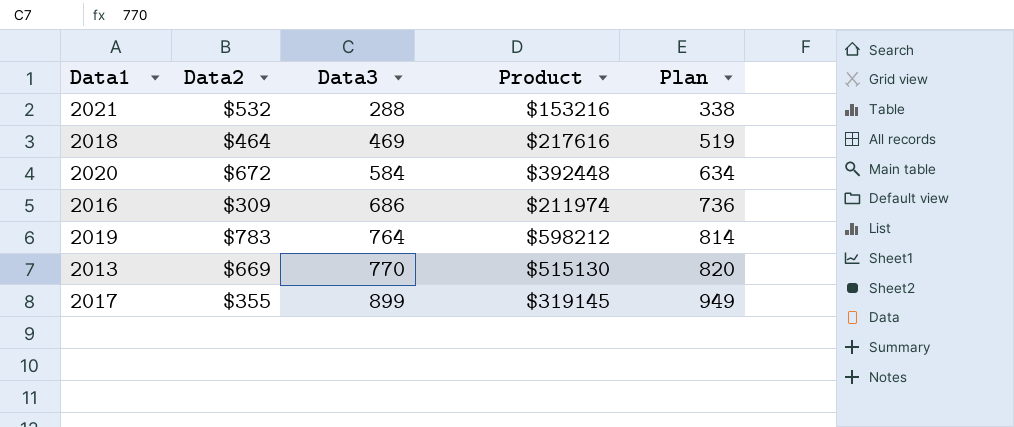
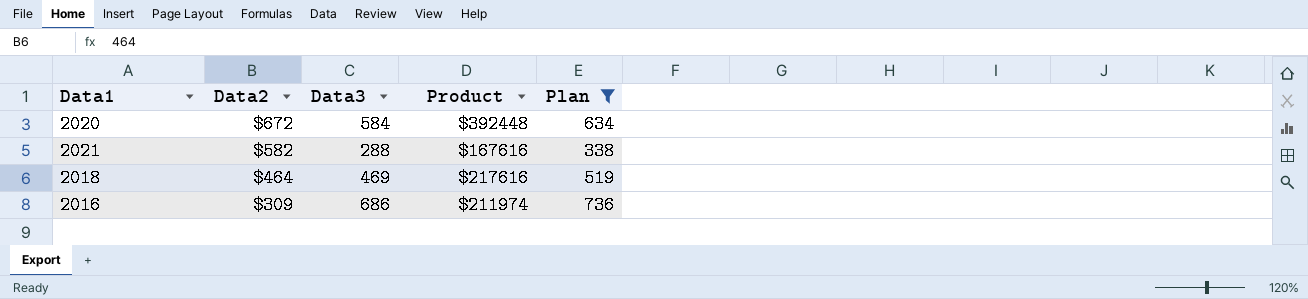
filter: none -> Plan <= 736
row order: Data3 ascending -> Data2 descending
2021 | Data2: $532 -> $582
2021 | Product: $153216 -> $167616

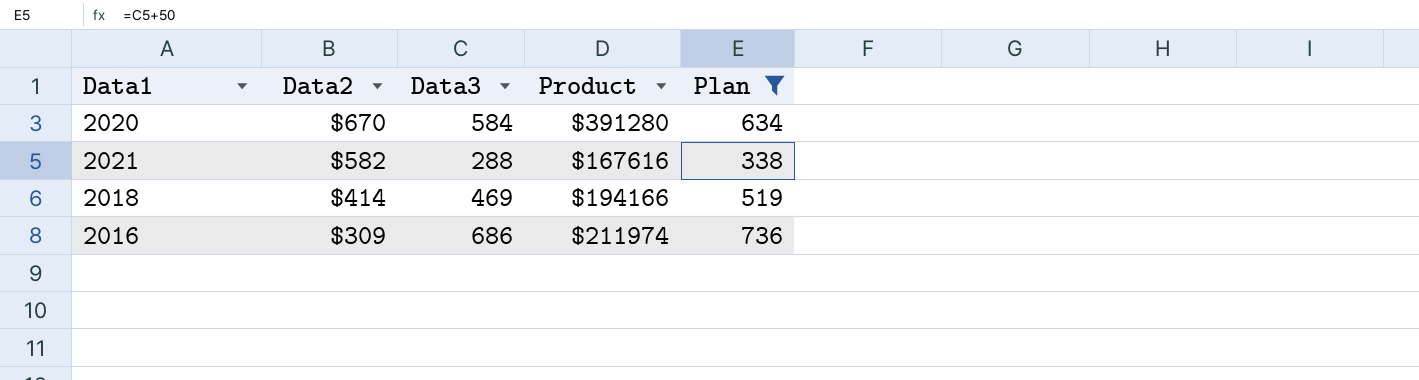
2020 | Data2: $672 -> $670
2020 | Product: $392448 -> $391280
2018 | Data2: $464 -> $414
2018 | Product: $217616 -> $194166

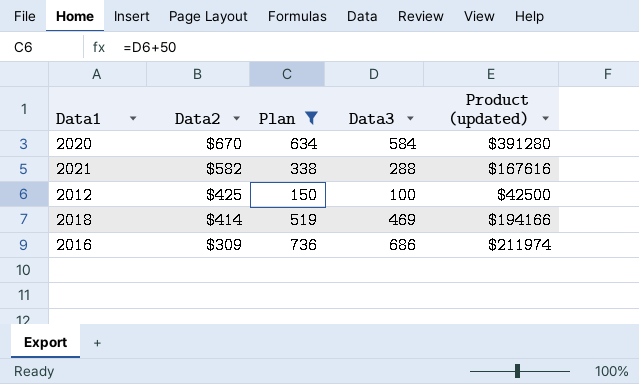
column Plan | position: 5 -> 3
column name: Product -> Product (updated)
row 2012: none -> $425 | 150 | 100 | $42500

